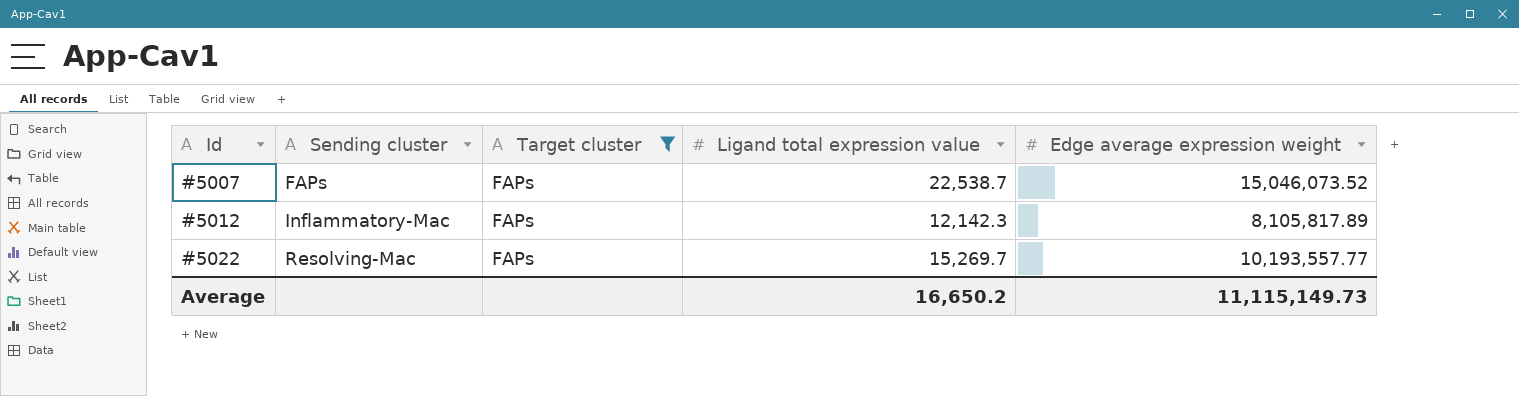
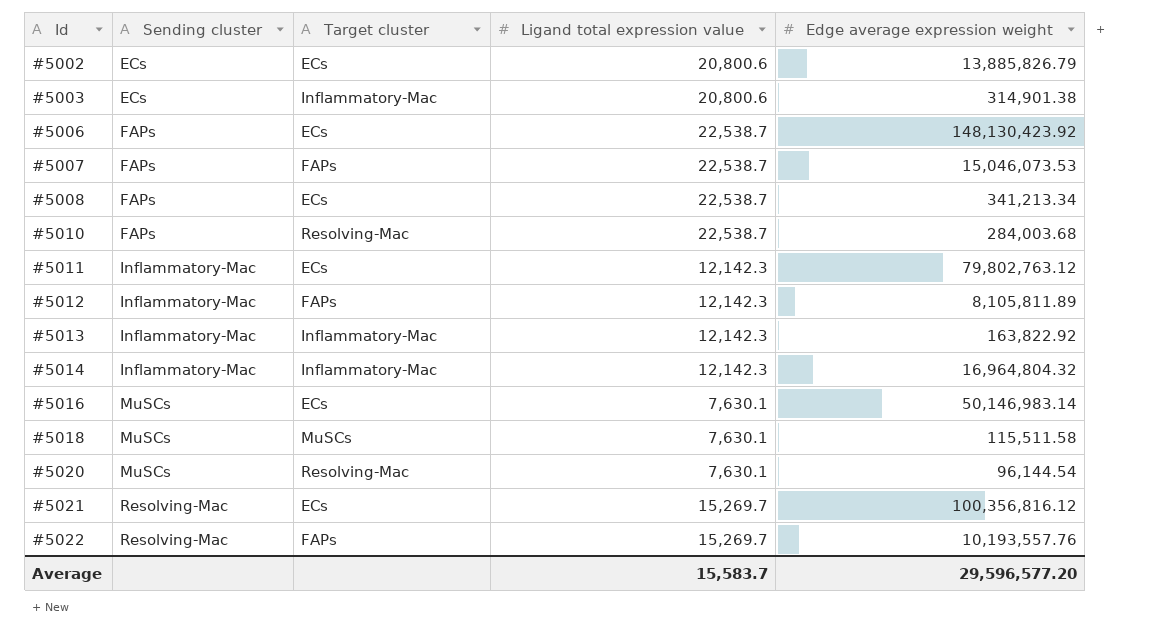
filter: Target cluster = FAPs -> none
#5007 | Edge average expression weight: 15,046,073.52 -> 15,046,073.53
#5012 | Edge average expression weight: 8,105,817.89 -> 8,105,811.89
#5022 | Edge average expression weight: 10,193,557.77 -> 10,193,557.76
Average | Ligand total expression value: 16,650.2 -> 15,583.7
Average | Edge average expression weight: 11,115,149.73 -> 29,596,577.20

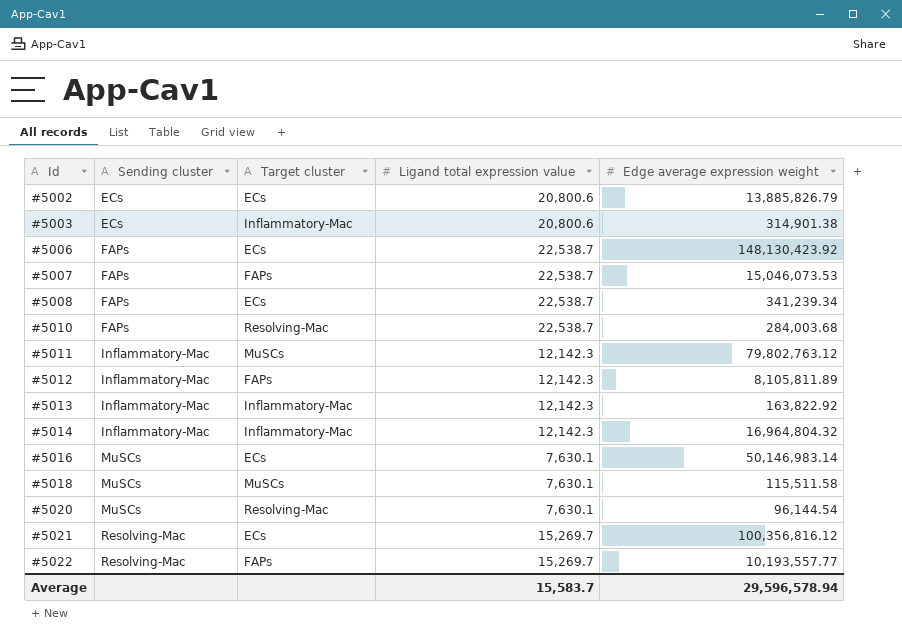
#5008 | Edge average expression weight: 341,213.34 -> 341,239.34
#5011 | Target cluster: ECs -> MuSCs
#5022 | Edge average expression weight: 10,193,557.76 -> 10,193,557.77
Average | Edge average expression weight: 29,596,577.20 -> 29,596,578.94

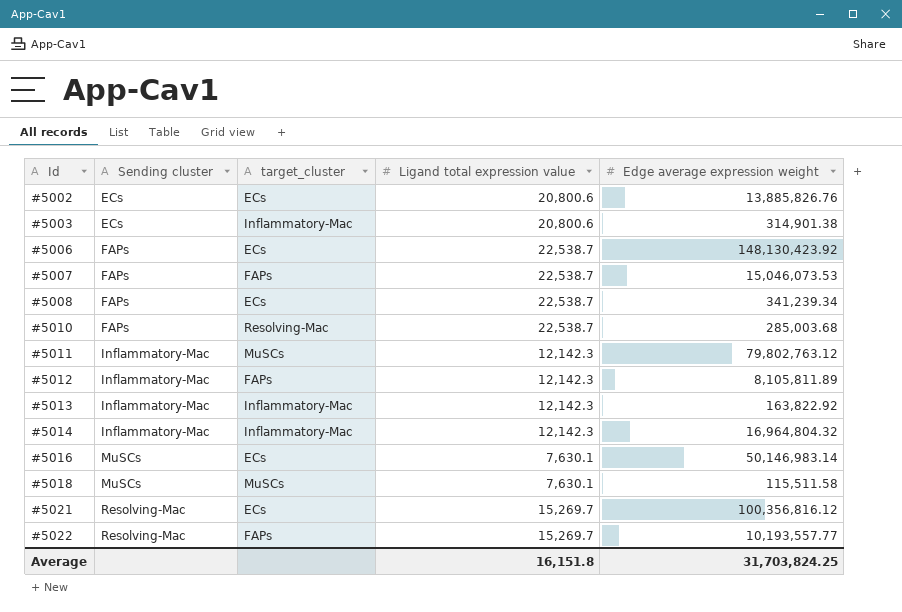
column name: Target cluster -> target_cluster
row #5020: MuSCs | Resolving-Mac | 7,630.1 | 96,144.54 -> none
#5002 | Edge average expression weight: 13,885,826.79 -> 13,885,826.76
#5010 | Edge average expression weight: 284,003.68 -> 285,003.68
Average | Ligand total expression value: 15,583.7 -> 16,151.8
Average | Edge average expression weight: 29,596,578.94 -> 31,703,824.25

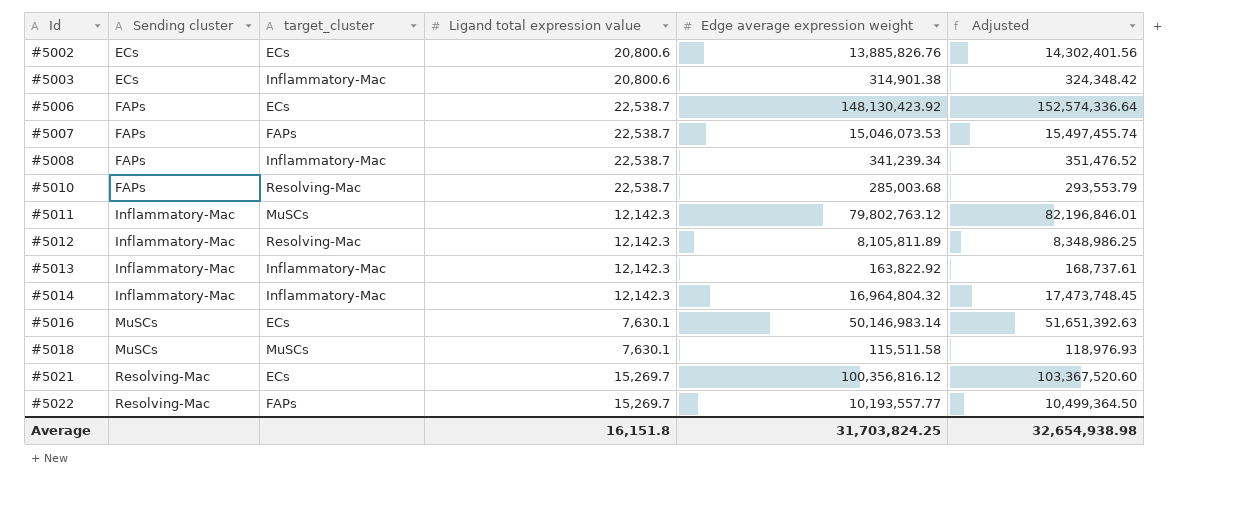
column Adjusted | formula: none -> [Edge average expression weight] * 1.03
#5008 | target_cluster: ECs -> Inflammatory-Mac
#5012 | target_cluster: FAPs -> Resolving-Mac

